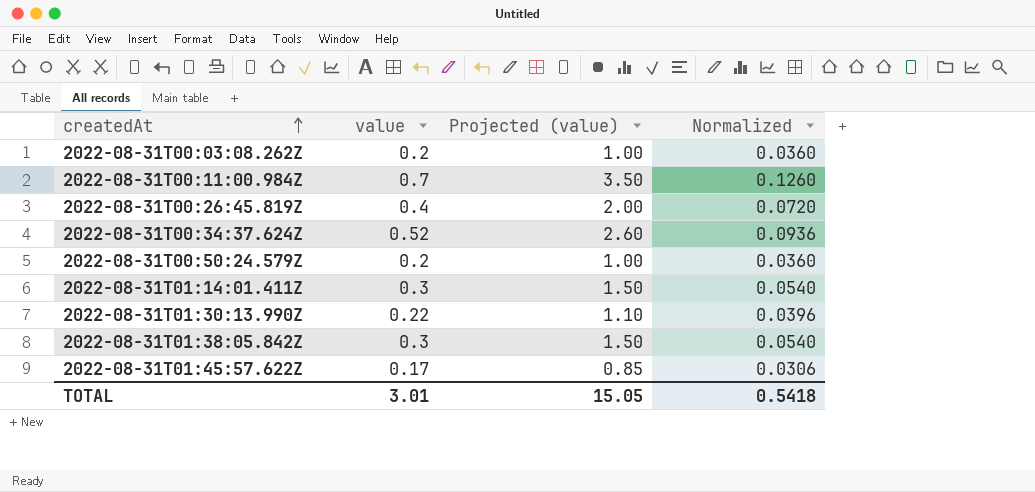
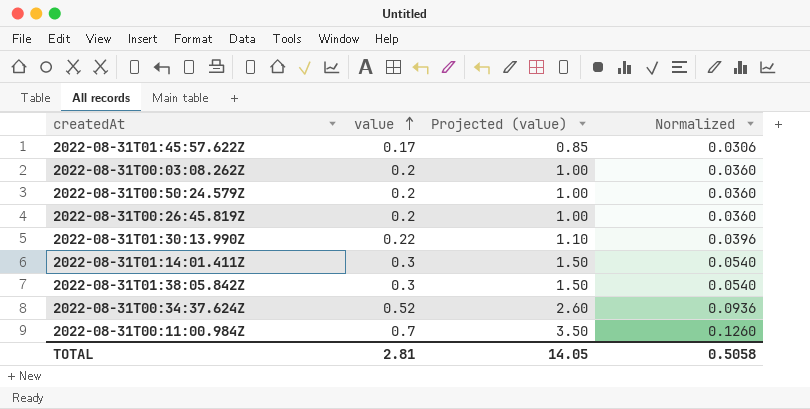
row order: createdAt ascending -> value ascending
2022-08-31T00:26:45.819Z | value: 0.4 -> 0.2
2022-08-31T00:26:45.819Z | Projected (value): 2.00 -> 1.00
2022-08-31T00:26:45.819Z | Normalized: 0.0720 -> 0.0360
TOTAL | value: 3.01 -> 2.81
TOTAL | Projected (value): 15.05 -> 14.05
TOTAL | Normalized: 0.5418 -> 0.5058

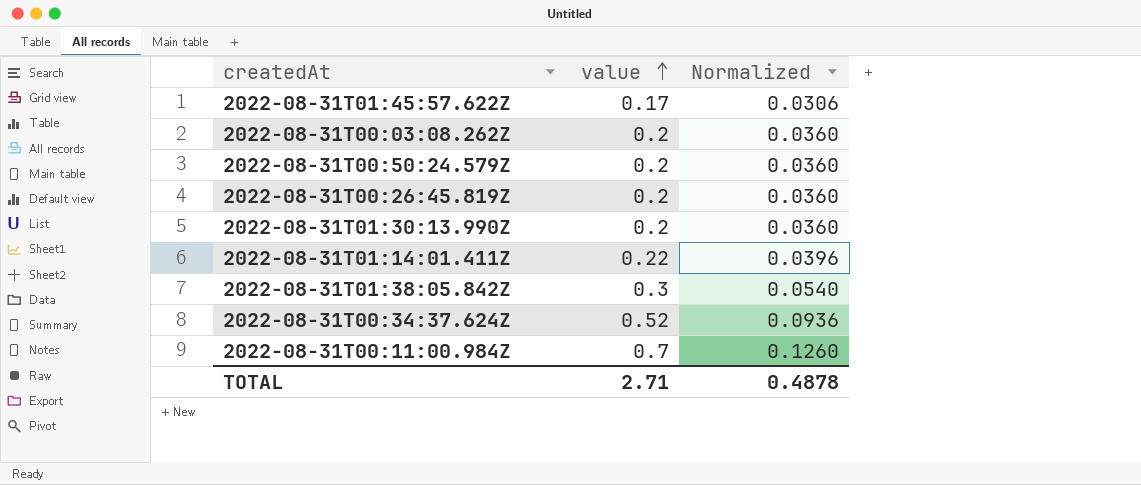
column Projected (value) | formula: [value] * 5 -> none
2022-08-31T01:30:13.990Z | value: 0.22 -> 0.2
2022-08-31T01:30:13.990Z | Normalized: 0.0396 -> 0.0360
2022-08-31T01:14:01.411Z | value: 0.3 -> 0.22
2022-08-31T01:14:01.411Z | Normalized: 0.0540 -> 0.0396
TOTAL | value: 2.81 -> 2.71
TOTAL | Normalized: 0.5058 -> 0.4878

